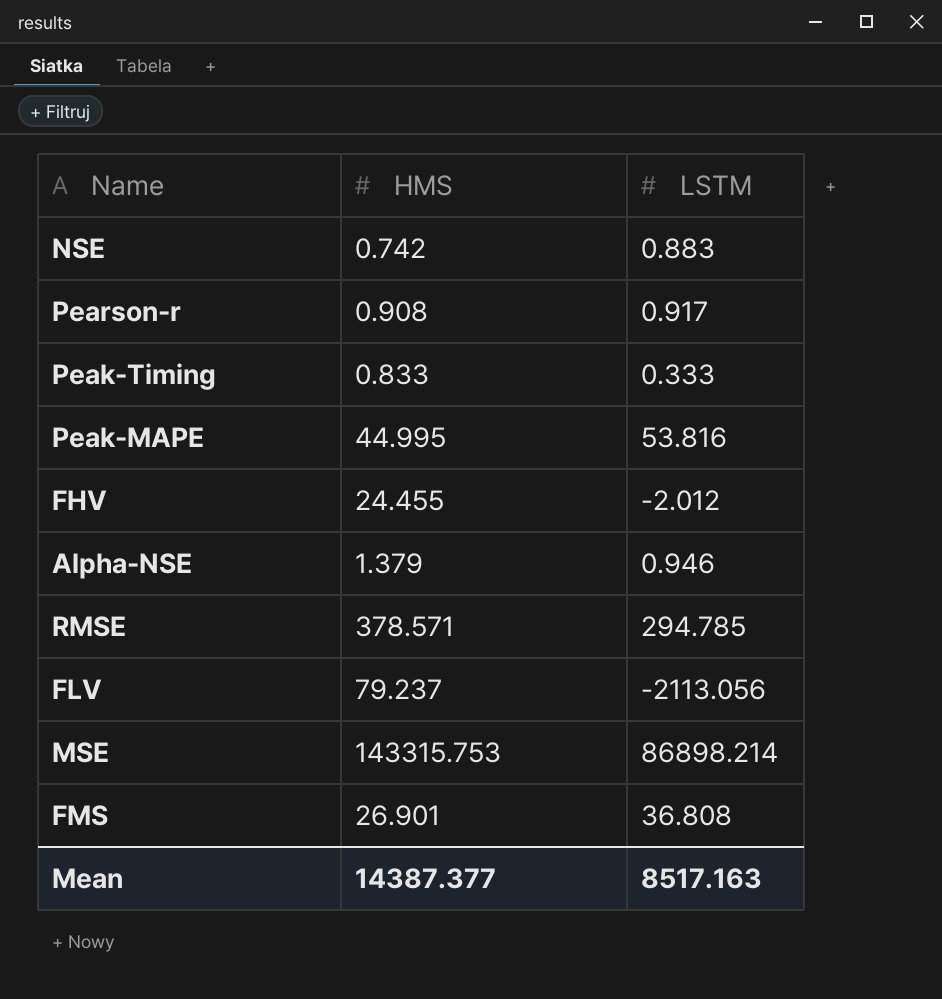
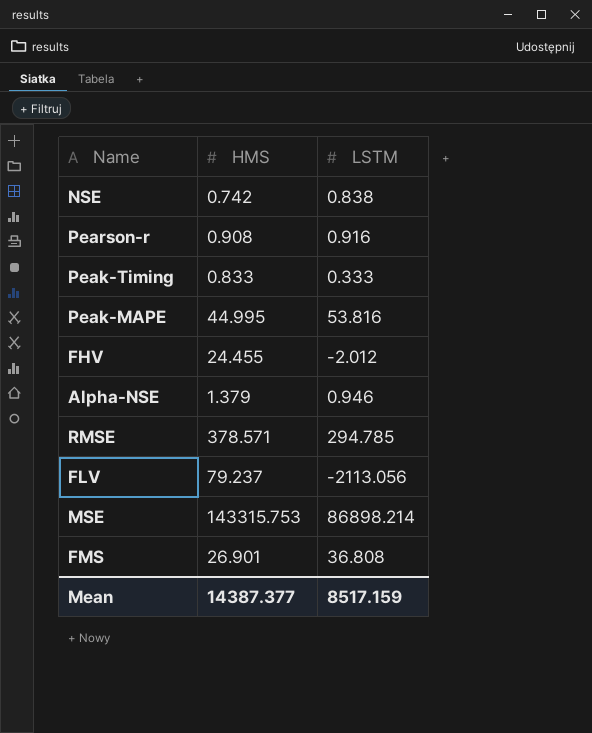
NSE | LSTM: 0.883 -> 0.838
Pearson-r | LSTM: 0.917 -> 0.916
Mean | LSTM: 8517.163 -> 8517.159

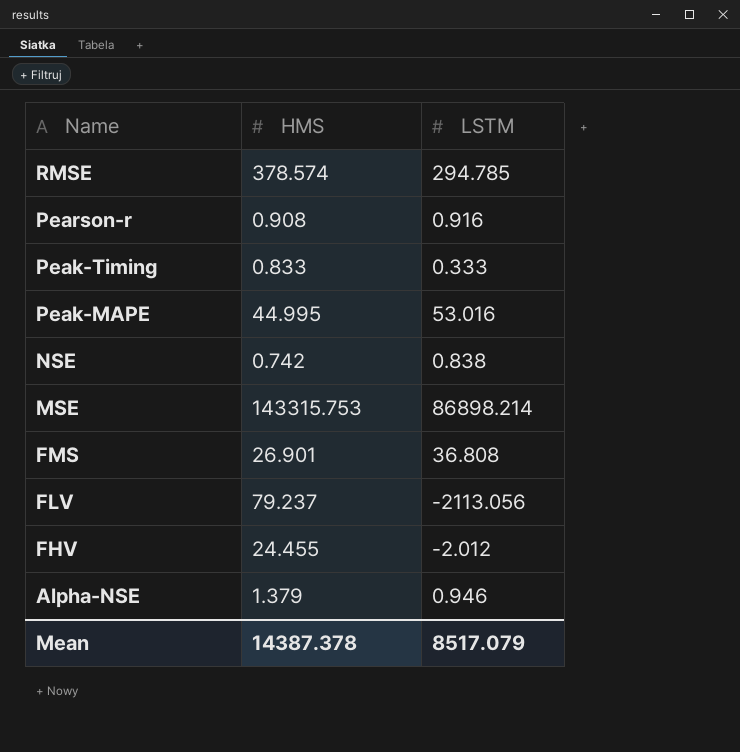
row order: none -> Name descending
RMSE | HMS: 378.571 -> 378.574
Peak-MAPE | LSTM: 53.816 -> 53.016
Mean | HMS: 14387.377 -> 14387.378
Mean | LSTM: 8517.159 -> 8517.079

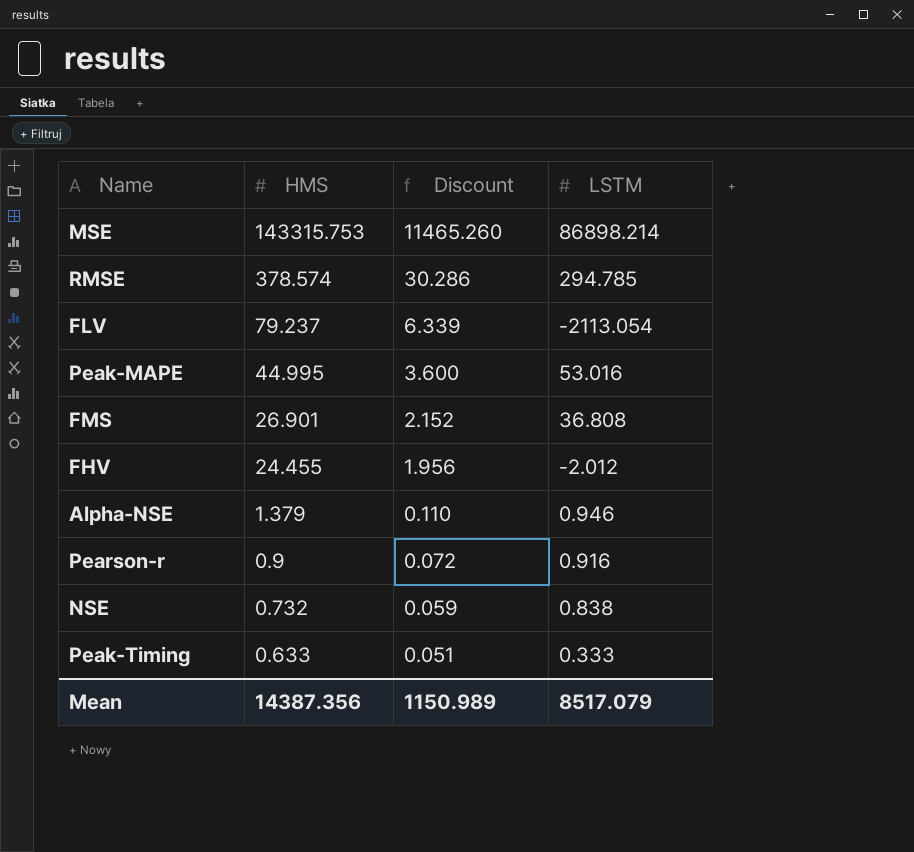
row order: Name descending -> HMS descending
column Discount | formula: none -> [HMS] * 0.08
FLV | LSTM: -2113.056 -> -2113.054
Pearson-r | HMS: 0.908 -> 0.9
NSE | HMS: 0.742 -> 0.732
Peak-Timing | HMS: 0.833 -> 0.633
Mean | HMS: 14387.378 -> 14387.356

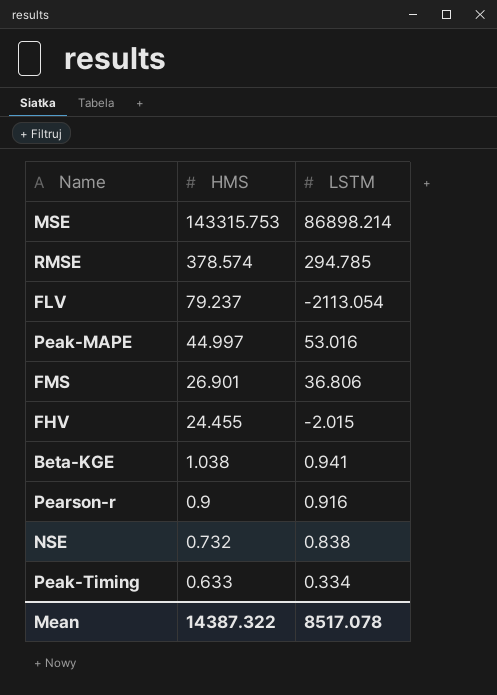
column Discount | formula: [HMS] * 0.08 -> none
row Alpha-NSE: 1.379 | 0.110 | 0.946 -> none
Peak-MAPE | HMS: 44.995 -> 44.997
FMS | LSTM: 36.808 -> 36.806
FHV | LSTM: -2.012 -> -2.015
row Beta-KGE: none -> 1.038 | 0.941
Peak-Timing | LSTM: 0.333 -> 0.334
Mean | HMS: 14387.356 -> 14387.322
Mean | LSTM: 8517.079 -> 8517.078

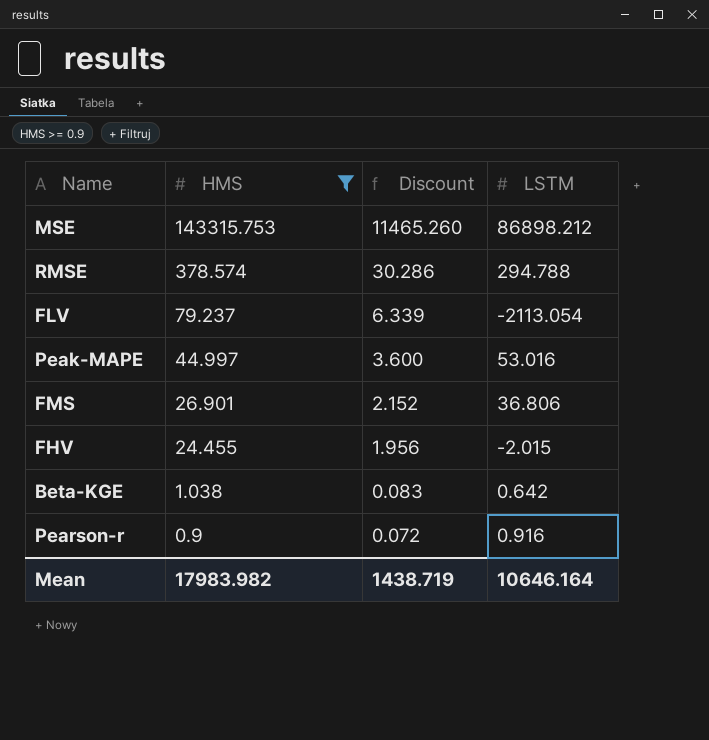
filter: none -> HMS >= 0.9
column Discount | formula: none -> [HMS] * 0.08
MSE | LSTM: 86898.214 -> 86898.212
RMSE | LSTM: 294.785 -> 294.788
Beta-KGE | LSTM: 0.941 -> 0.642
Mean | HMS: 14387.322 -> 17983.982
Mean | LSTM: 8517.078 -> 10646.164

